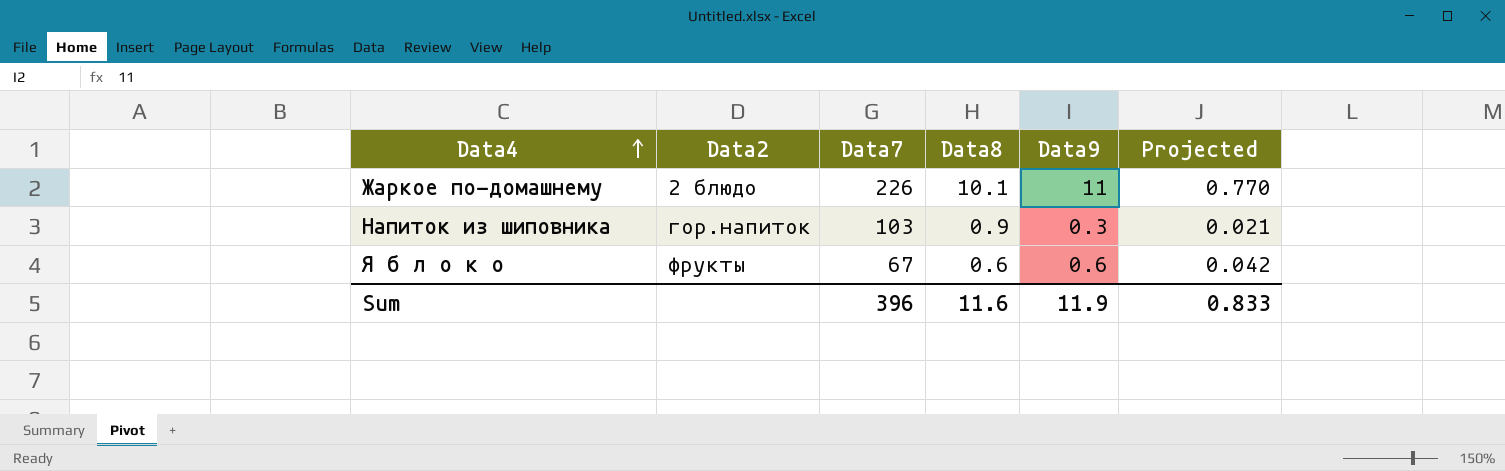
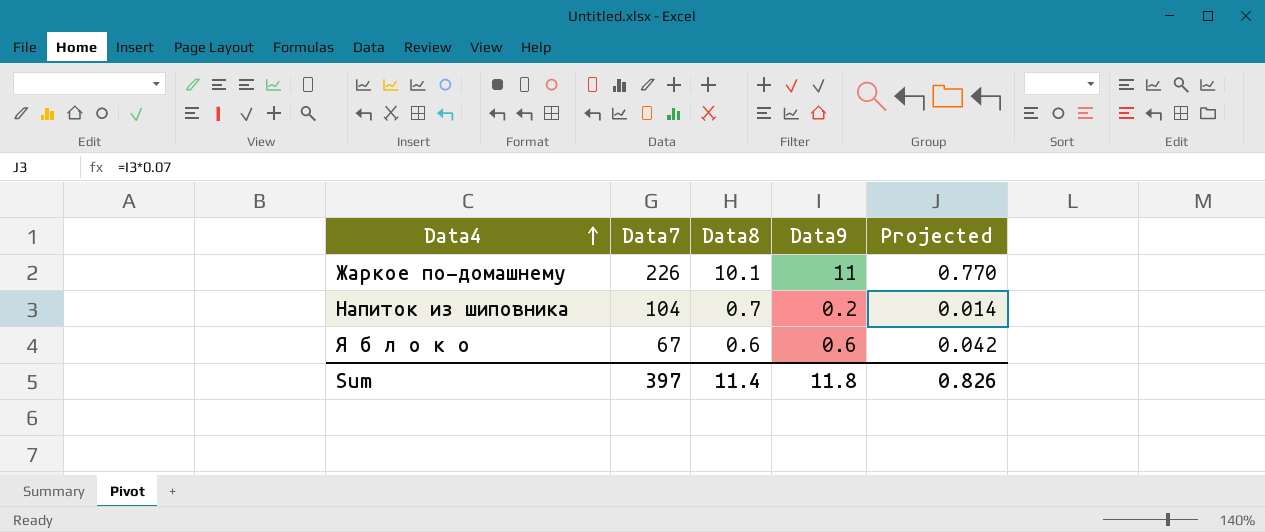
column Data2 | position: 2 -> none
Напиток из шиповника | Data7: 103 -> 104
Напиток из шиповника | Data8: 0.9 -> 0.7
Напиток из шиповника | Data9: 0.3 -> 0.2
Напиток из шиповника | Projected: 0.021 -> 0.014
Sum | Data7: 396 -> 397
Sum | Data8: 11.6 -> 11.4
Sum | Data9: 11.9 -> 11.8
Sum | Projected: 0.833 -> 0.826

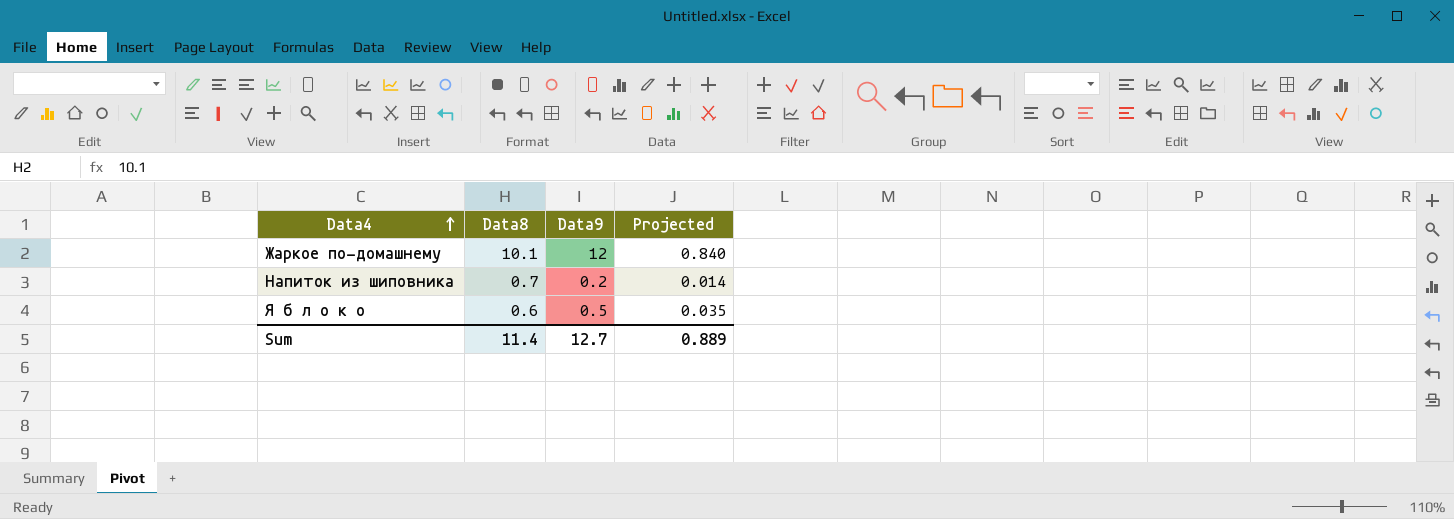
column Data7 | position: 2 -> none
Жаркое по-домашнему | Data9: 11 -> 12
Жаркое по-домашнему | Projected: 0.770 -> 0.840
Я б л о к о | Data9: 0.6 -> 0.5
Я б л о к о | Projected: 0.042 -> 0.035
Sum | Data9: 11.8 -> 12.7
Sum | Projected: 0.826 -> 0.889

